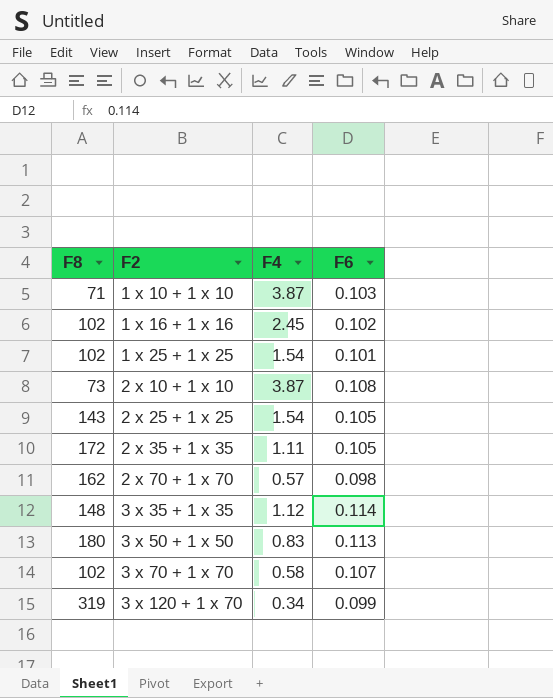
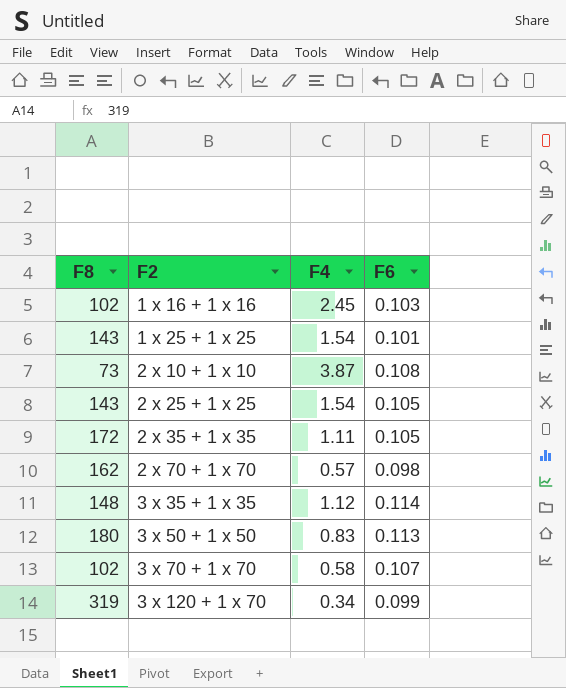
row 1 x 10 + 1 x 10: 71 | 3.87 | 0.103 -> none
1 x 16 + 1 x 16 | F6: 0.102 -> 0.103
1 x 25 + 1 x 25 | F8: 102 -> 143

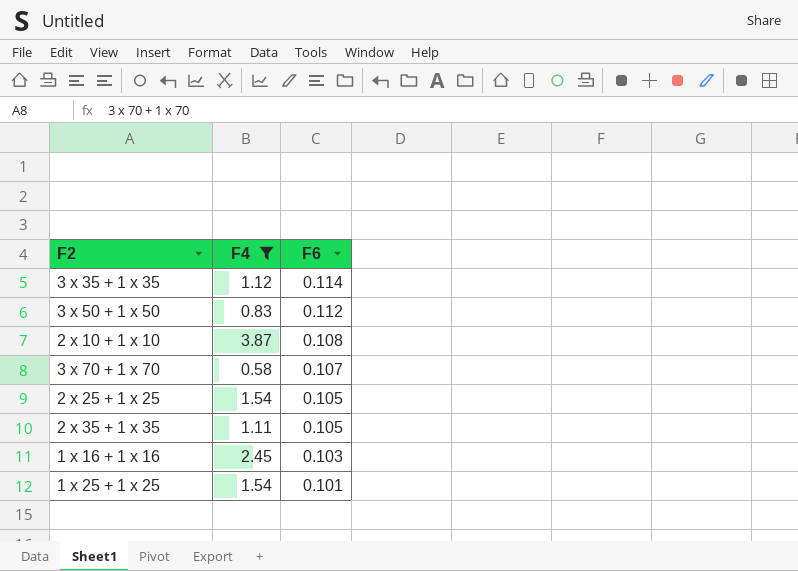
filter: none -> F4 >= 0.58
row order: F2 ascending -> F6 descending
column F8 | position: 1 -> none
3 x 50 + 1 x 50 | F6: 0.113 -> 0.112

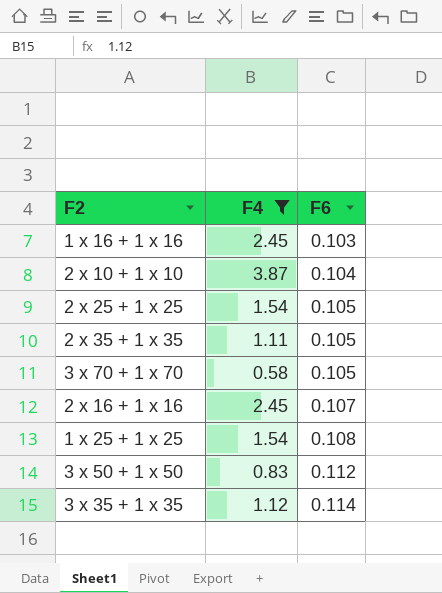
row order: F6 descending -> F6 ascending
2 x 10 + 1 x 10 | F6: 0.108 -> 0.104
3 x 70 + 1 x 70 | F6: 0.107 -> 0.105
row 2 x 16 + 1 x 16: none -> 2.45 | 0.107
1 x 25 + 1 x 25 | F6: 0.101 -> 0.108

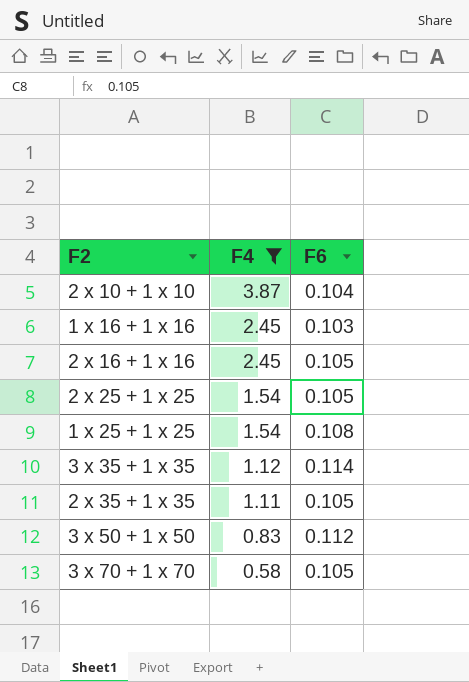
row order: F6 ascending -> F4 descending
2 x 16 + 1 x 16 | F6: 0.107 -> 0.105

